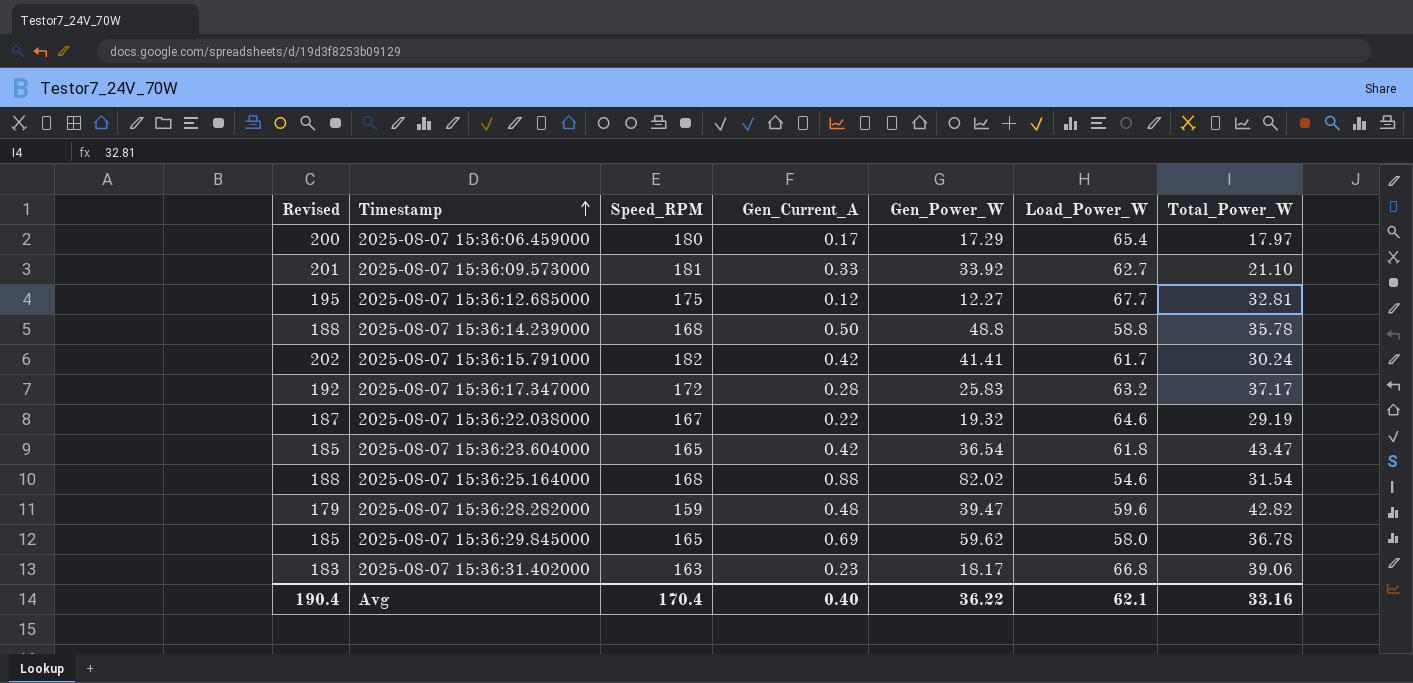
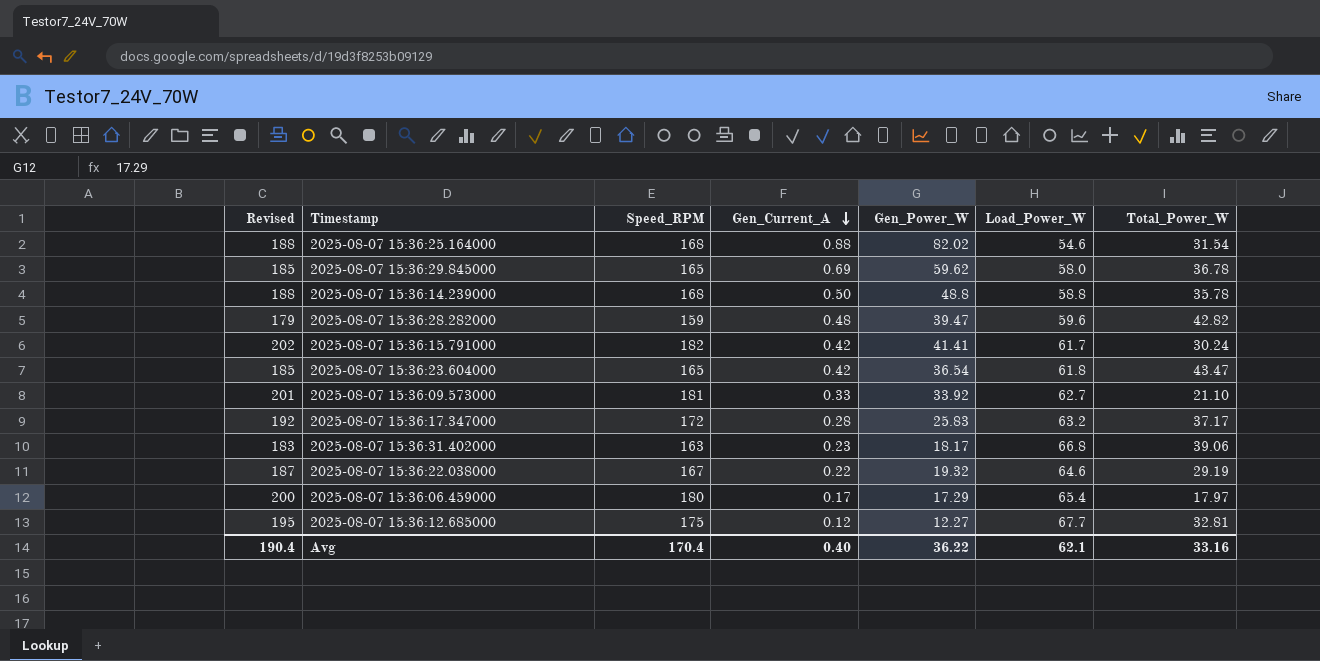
row order: Timestamp ascending -> Gen_Current_A descending

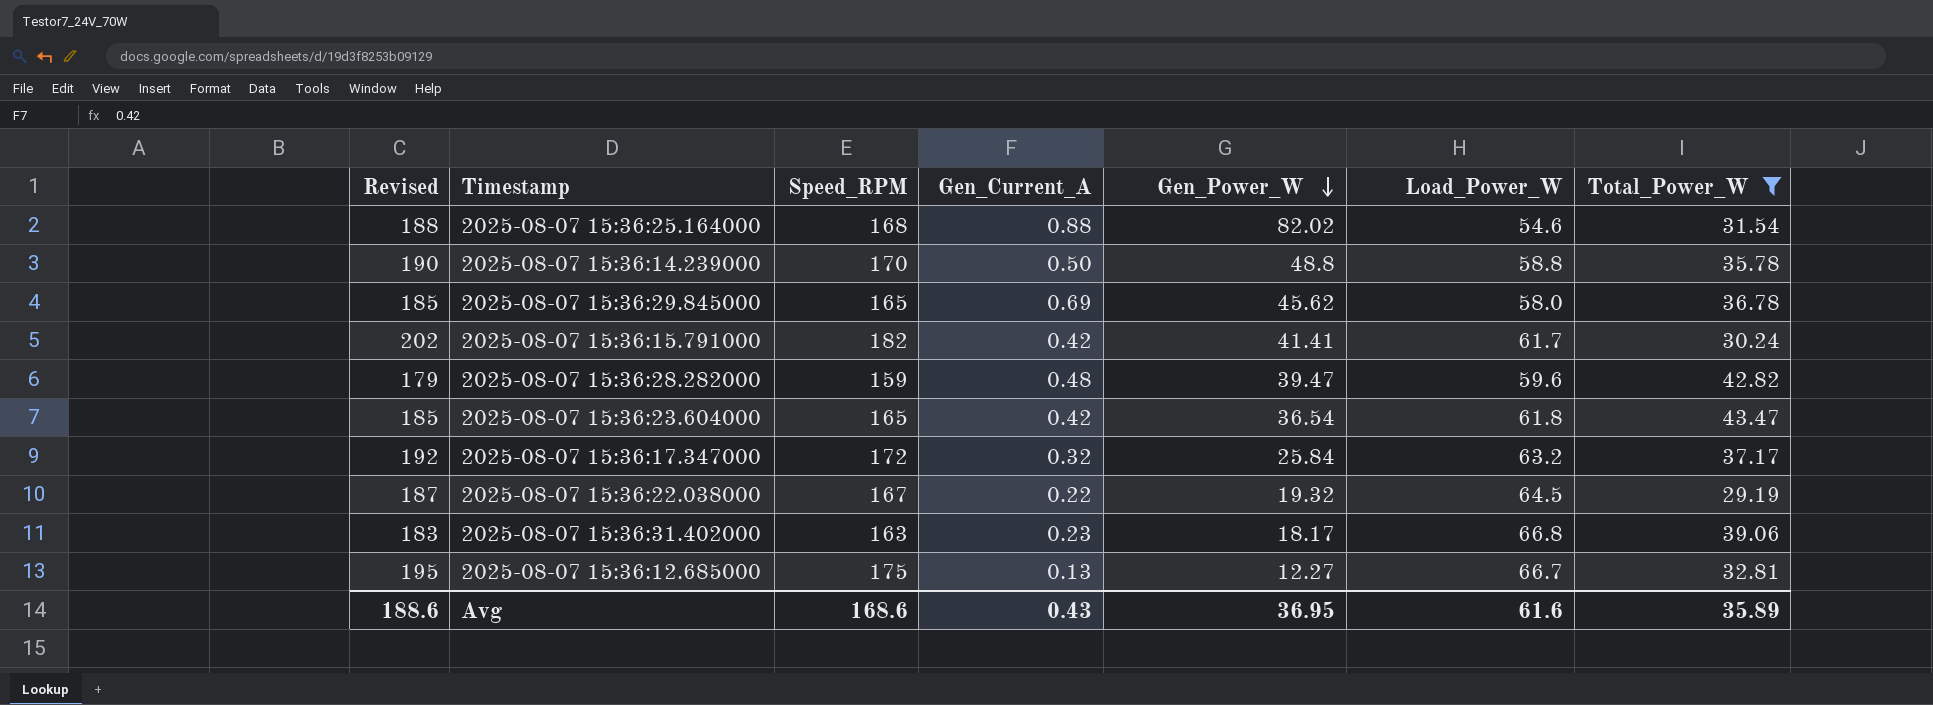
filter: none -> Total_Power_W >= 29.19
row order: Gen_Current_A descending -> Gen_Power_W descending
2025-08-07 15:36:14.239000 | Revised: 188 -> 190
2025-08-07 15:36:14.239000 | Speed_RPM: 168 -> 170
2025-08-07 15:36:29.845000 | Gen_Power_W: 59.62 -> 45.62
2025-08-07 15:36:17.347000 | Gen_Current_A: 0.28 -> 0.32
2025-08-07 15:36:17.347000 | Gen_Power_W: 25.83 -> 25.84
2025-08-07 15:36:22.038000 | Load_Power_W: 64.6 -> 64.5
2025-08-07 15:36:12.685000 | Gen_Current_A: 0.12 -> 0.13
2025-08-07 15:36:12.685000 | Load_Power_W: 67.7 -> 66.7
Avg | Revised: 190.4 -> 188.6
Avg | Speed_RPM: 170.4 -> 168.6
Avg | Gen_Current_A: 0.40 -> 0.43
Avg | Gen_Power_W: 36.22 -> 36.95
Avg | Load_Power_W: 62.1 -> 61.6
Avg | Total_Power_W: 33.16 -> 35.89

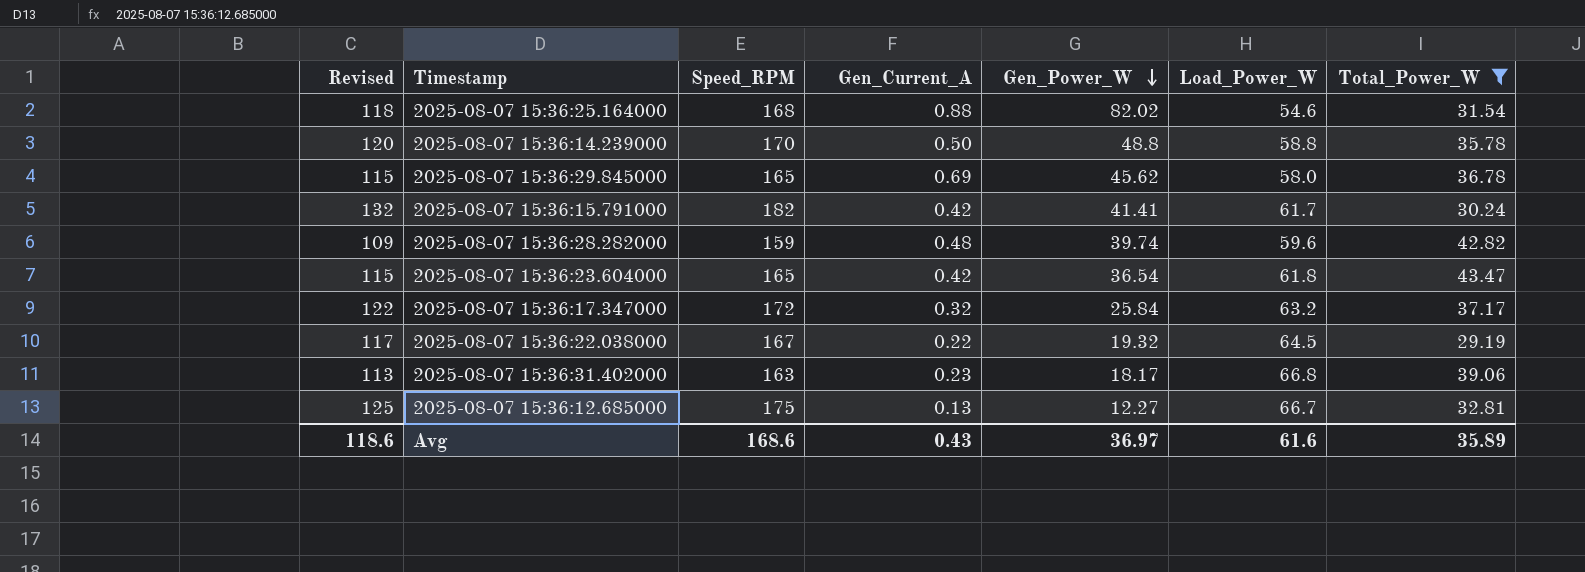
column Revised | formula: [Speed_RPM] + 20 -> [Speed_RPM] - 50
2025-08-07 15:36:28.282000 | Gen_Power_W: 39.47 -> 39.74
Avg | Revised: 188.6 -> 118.6
Avg | Gen_Power_W: 36.95 -> 36.97

